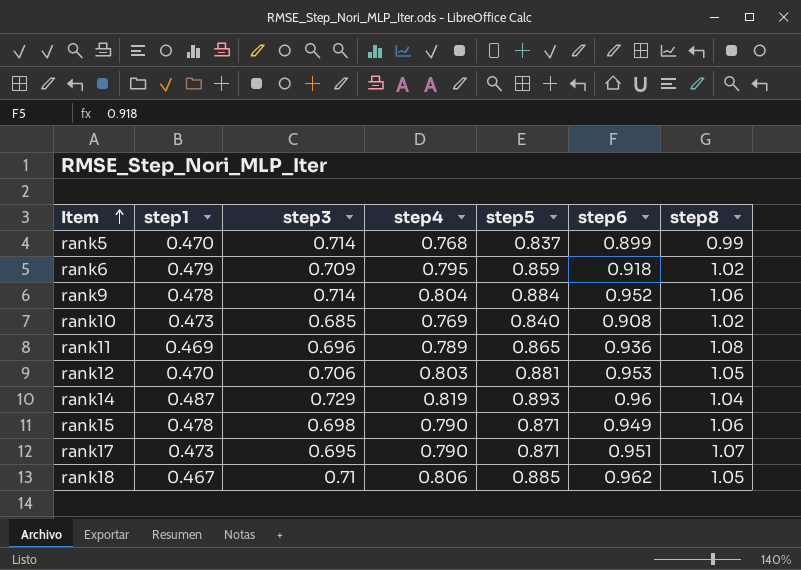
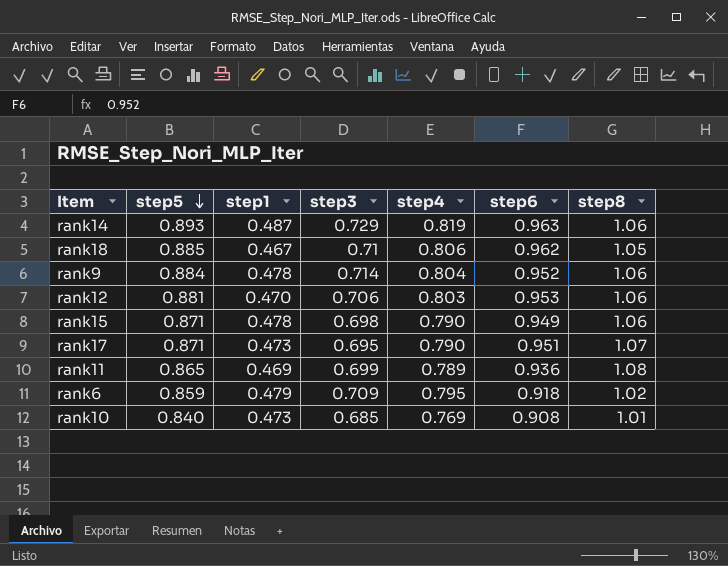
row order: Item ascending -> step5 descending
column step5 | position: 5 -> 2
row rank5: 0.470 | 0.714 | 0.768 | 0.837 | 0.899 | 0.99 -> none
rank14 | step6: 0.96 -> 0.963
rank14 | step8: 1.04 -> 1.06
rank12 | step8: 1.05 -> 1.06
rank11 | step3: 0.696 -> 0.699
rank10 | step8: 1.02 -> 1.01

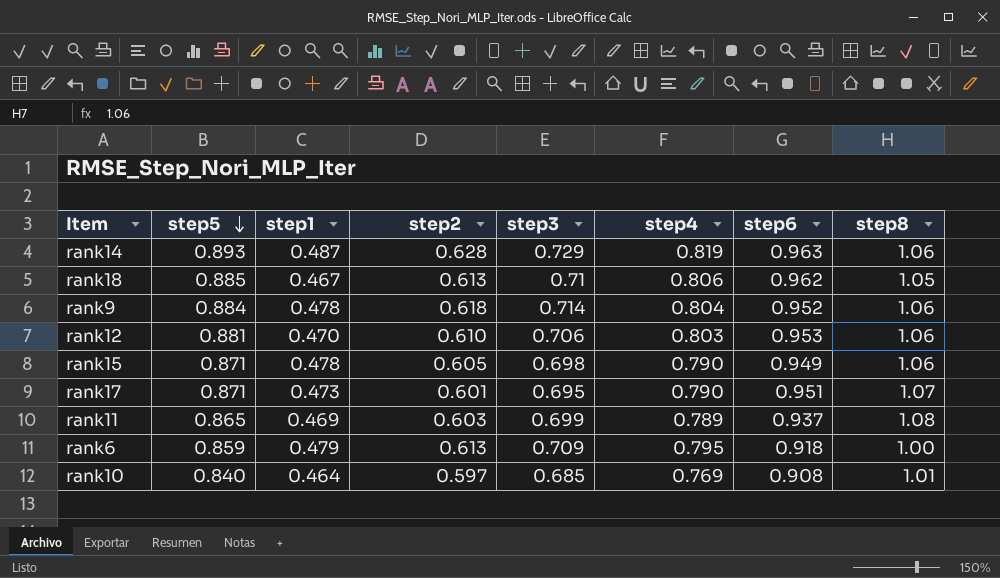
column step2 | position: none -> 4
rank11 | step6: 0.936 -> 0.937
rank6 | step8: 1.02 -> 1.00
rank10 | step1: 0.473 -> 0.464

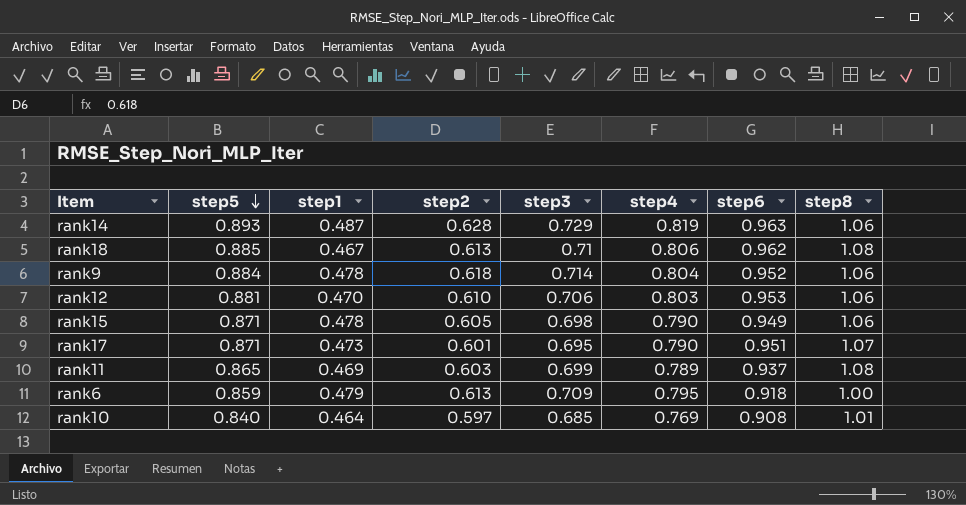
rank18 | step8: 1.05 -> 1.08

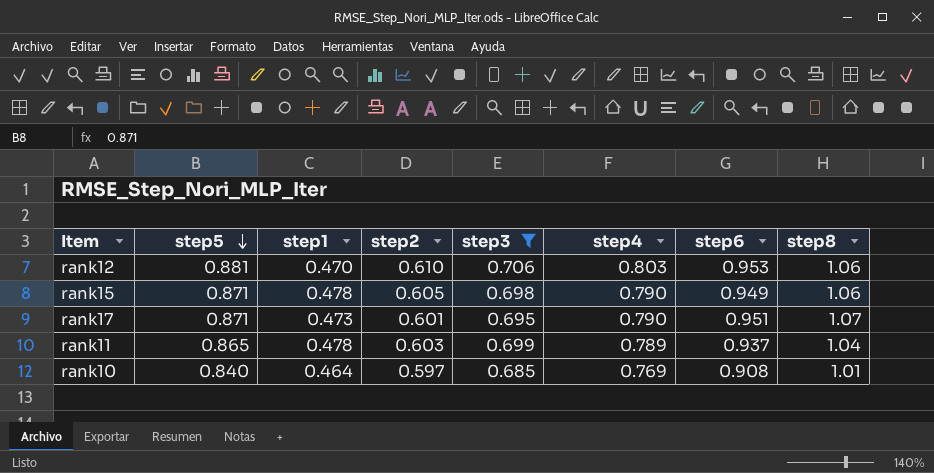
filter: none -> step3 <= 0.706
rank11 | step1: 0.469 -> 0.478
rank11 | step8: 1.08 -> 1.04

